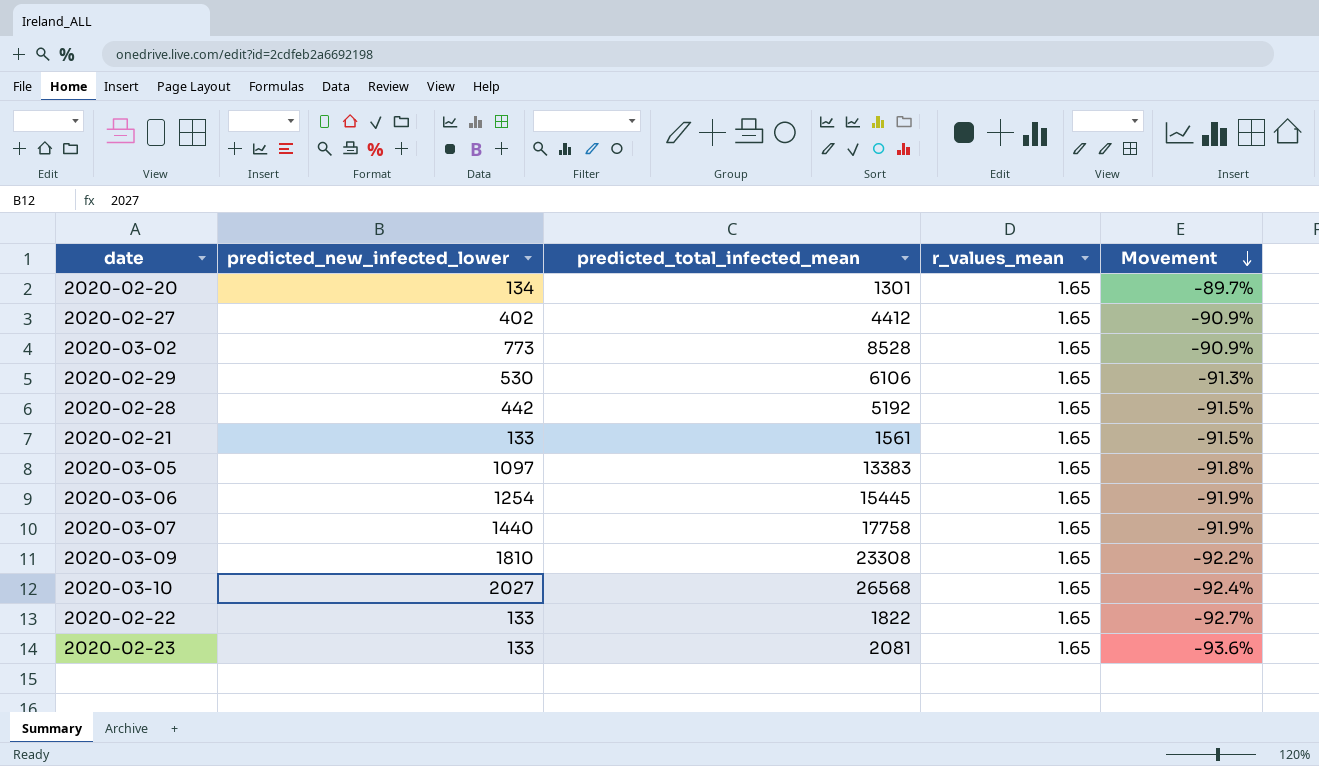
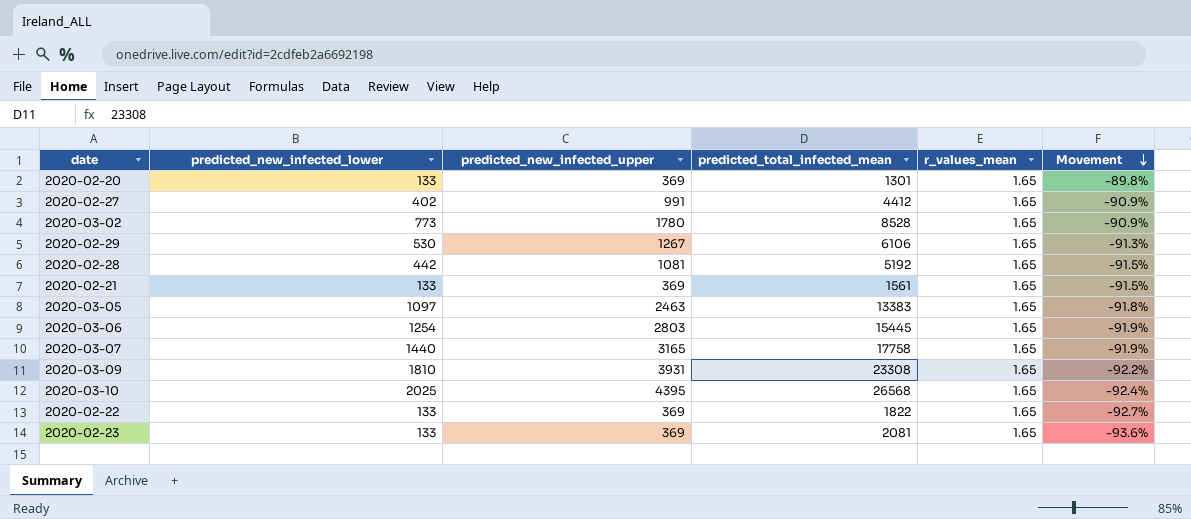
column predicted_new_infected_upper | position: none -> 3
2020-02-20 | predicted_new_infected_lower: 134 -> 133
2020-02-20 | Movement: -89.7% -> -89.8%
2020-03-10 | predicted_new_infected_lower: 2027 -> 2025

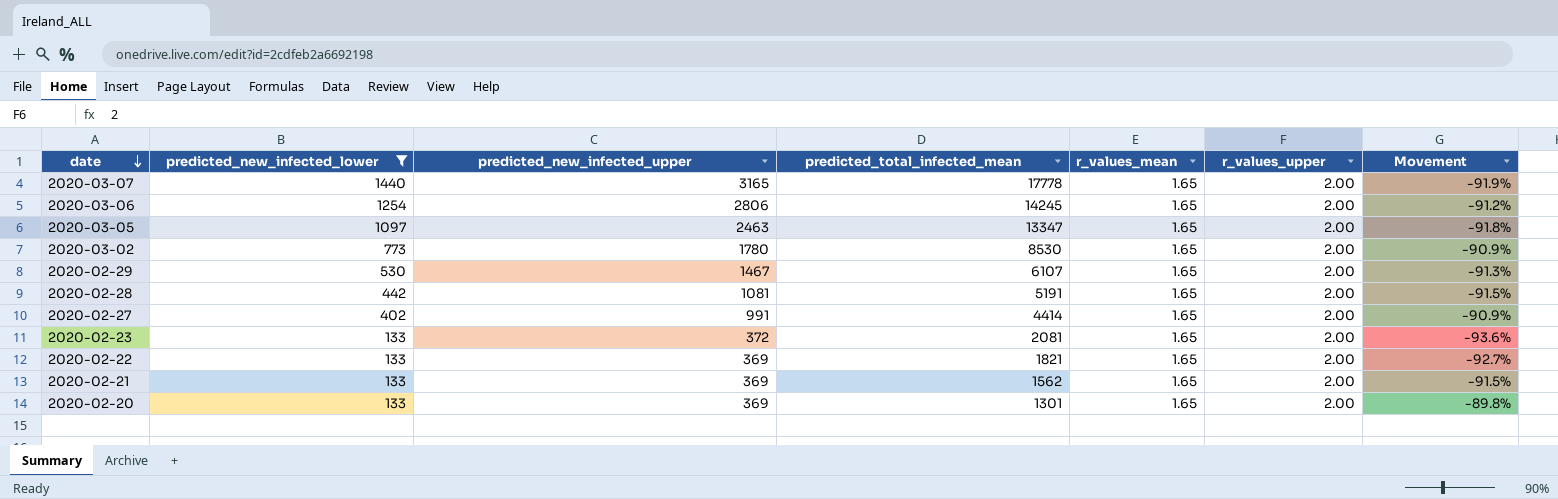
filter: none -> predicted_new_infected_lower <= 1440
row order: Movement descending -> date descending
column r_values_upper | position: none -> 6
2020-03-07 | predicted_total_infected_mean: 17758 -> 17778
2020-03-06 | predicted_new_infected_upper: 2803 -> 2806
2020-03-06 | predicted_total_infected_mean: 15445 -> 14245
2020-03-06 | Movement: -91.9% -> -91.2%
2020-03-05 | predicted_total_infected_mean: 13383 -> 13347
2020-03-02 | predicted_total_infected_mean: 8528 -> 8530
2020-02-29 | predicted_new_infected_upper: 1267 -> 1467
2020-02-29 | predicted_total_infected_mean: 6106 -> 6107
2020-02-28 | predicted_total_infected_mean: 5192 -> 5191
2020-02-27 | predicted_total_infected_mean: 4412 -> 4414
2020-02-23 | predicted_new_infected_upper: 369 -> 372
2020-02-22 | predicted_total_infected_mean: 1822 -> 1821
2020-02-21 | predicted_total_infected_mean: 1561 -> 1562

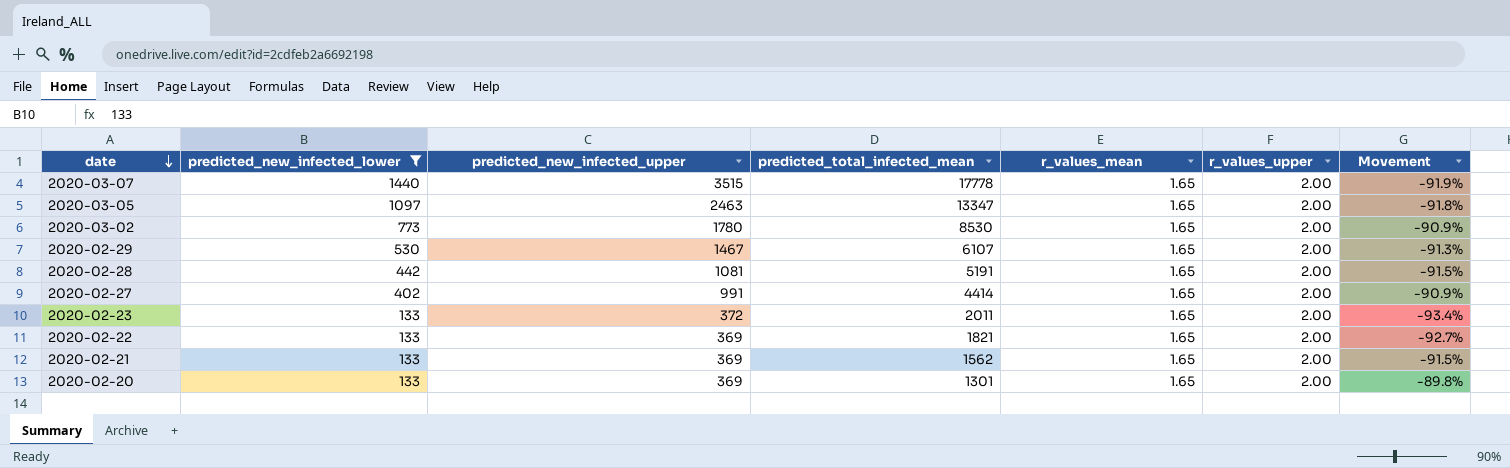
row 2020-03-06: 1254 | 2806 | 14245 | 1.65 | 2.00 | -91.2% -> none
2020-03-07 | predicted_new_infected_upper: 3165 -> 3515
2020-02-23 | predicted_total_infected_mean: 2081 -> 2011
2020-02-23 | Movement: -93.6% -> -93.4%

